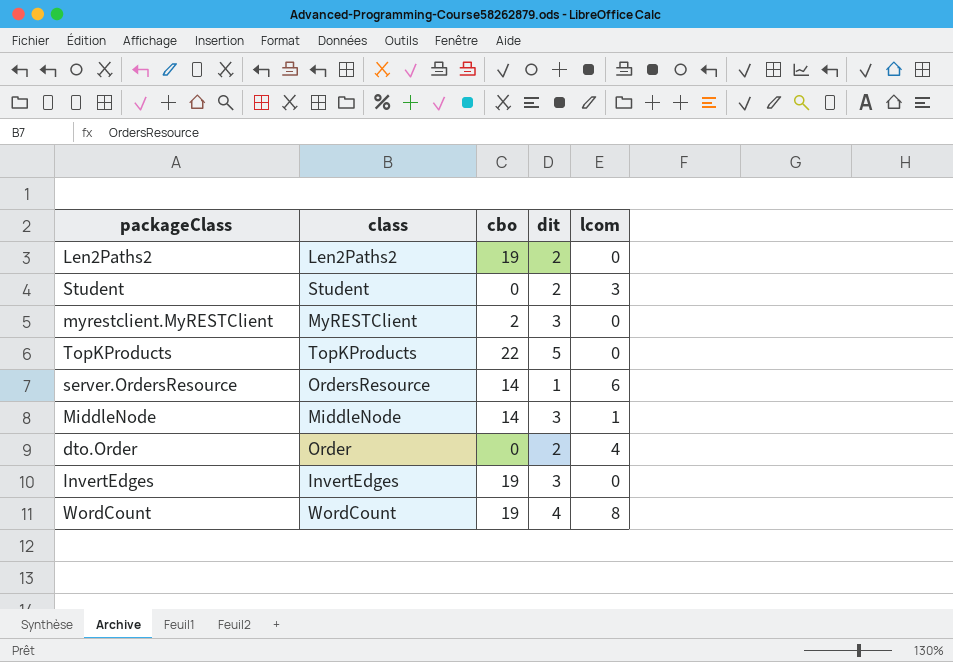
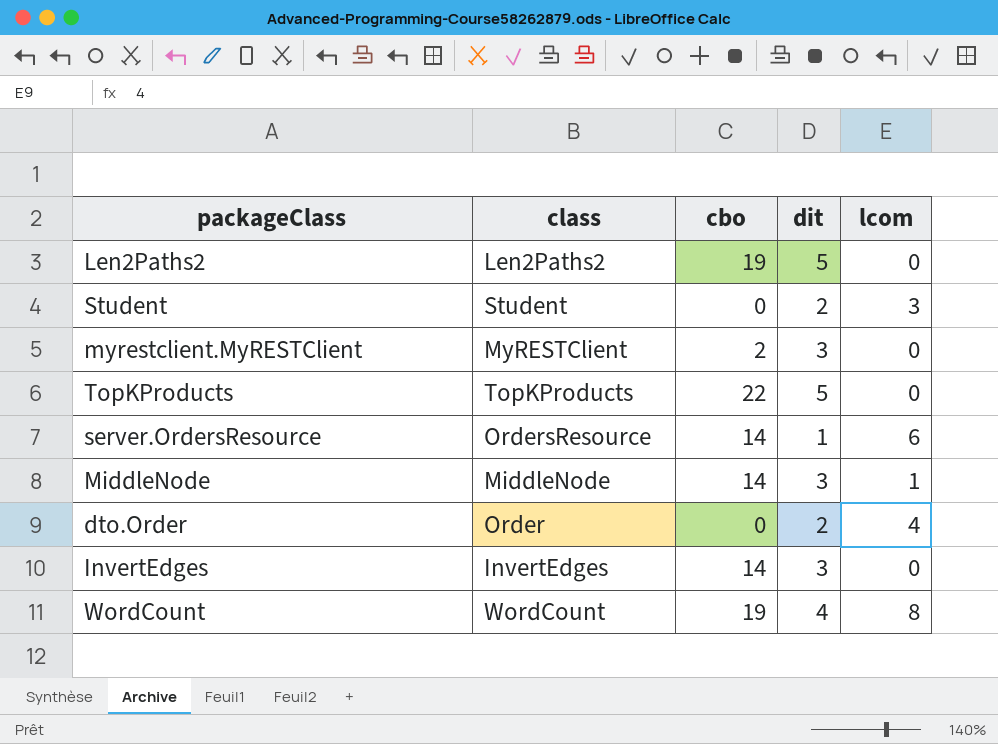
Len2Paths2 | dit: 2 -> 5
InvertEdges | cbo: 19 -> 14

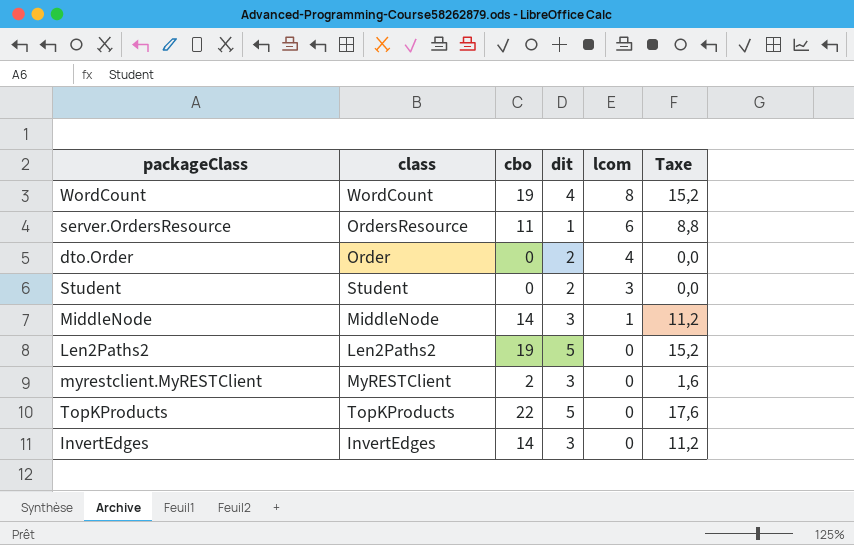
row order: none -> lcom descending
column Taxe | formula: none -> [cbo] * 0,8
server.OrdersResource | cbo: 14 -> 11

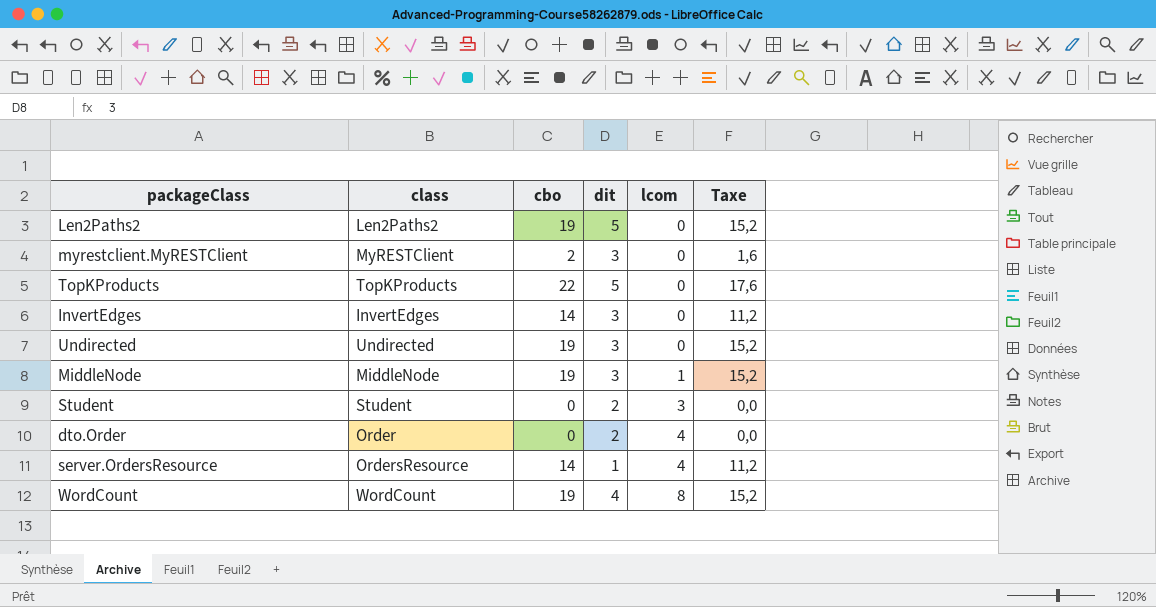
row order: lcom descending -> lcom ascending
row Undirected: none -> Undirected | 19 | 3 | 0 | 15,2
MiddleNode | cbo: 14 -> 19
MiddleNode | Taxe: 11,2 -> 15,2
server.OrdersResource | cbo: 11 -> 14
server.OrdersResource | lcom: 6 -> 4
server.OrdersResource | Taxe: 8,8 -> 11,2

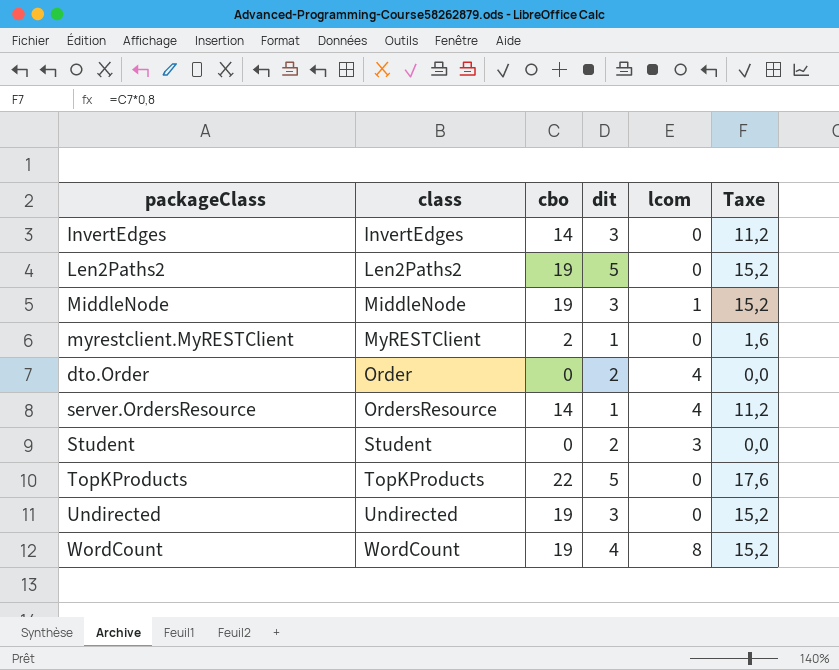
row order: lcom ascending -> class ascending
myrestclient.MyRESTClient | dit: 3 -> 1

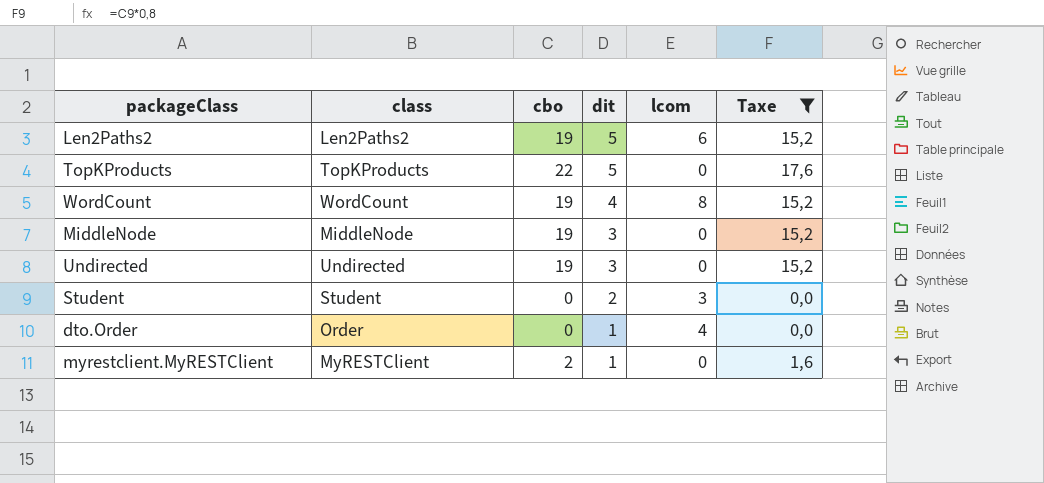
filter: none -> Taxe != 11,2
row order: class ascending -> dit descending
Len2Paths2 | lcom: 0 -> 6
MiddleNode | lcom: 1 -> 0
dto.Order | dit: 2 -> 1

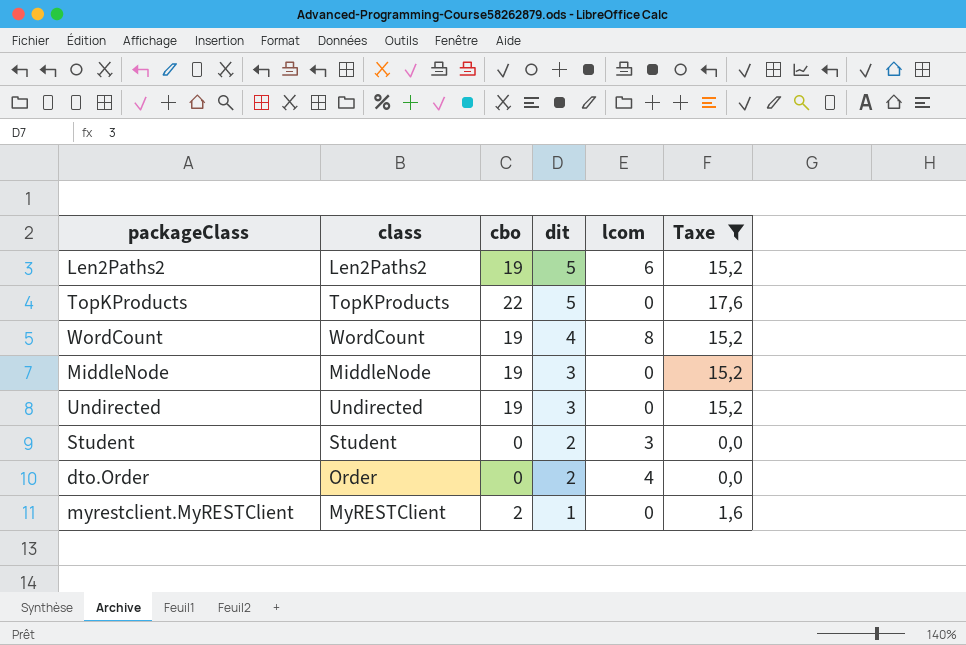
dto.Order | dit: 1 -> 2

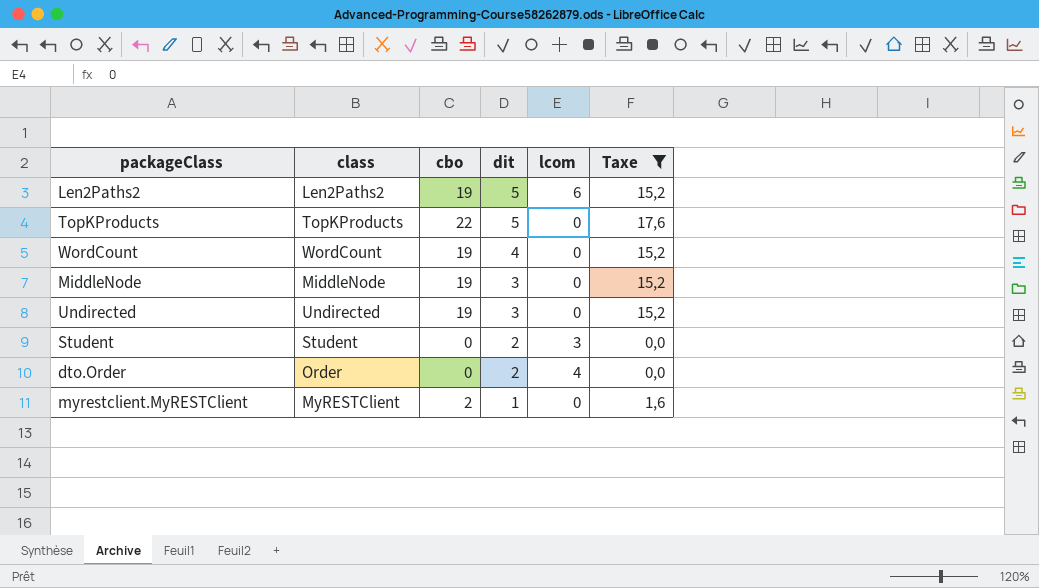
WordCount | lcom: 8 -> 0

